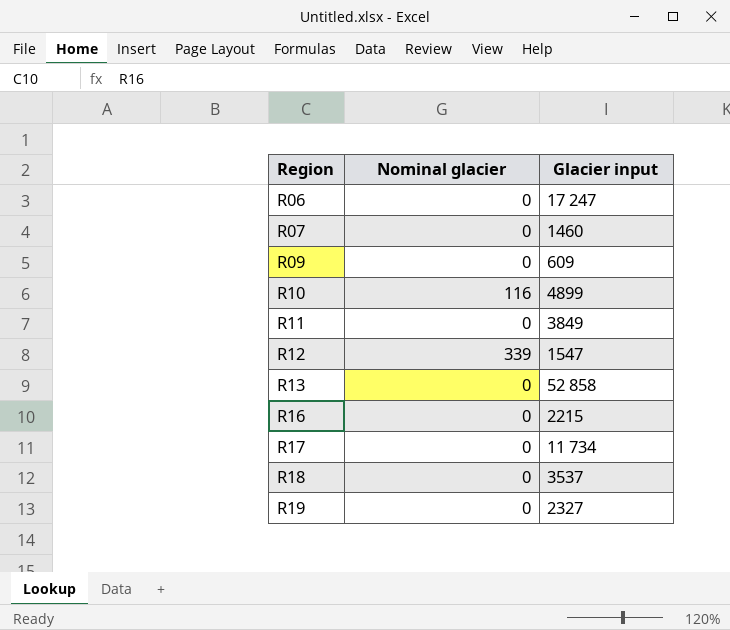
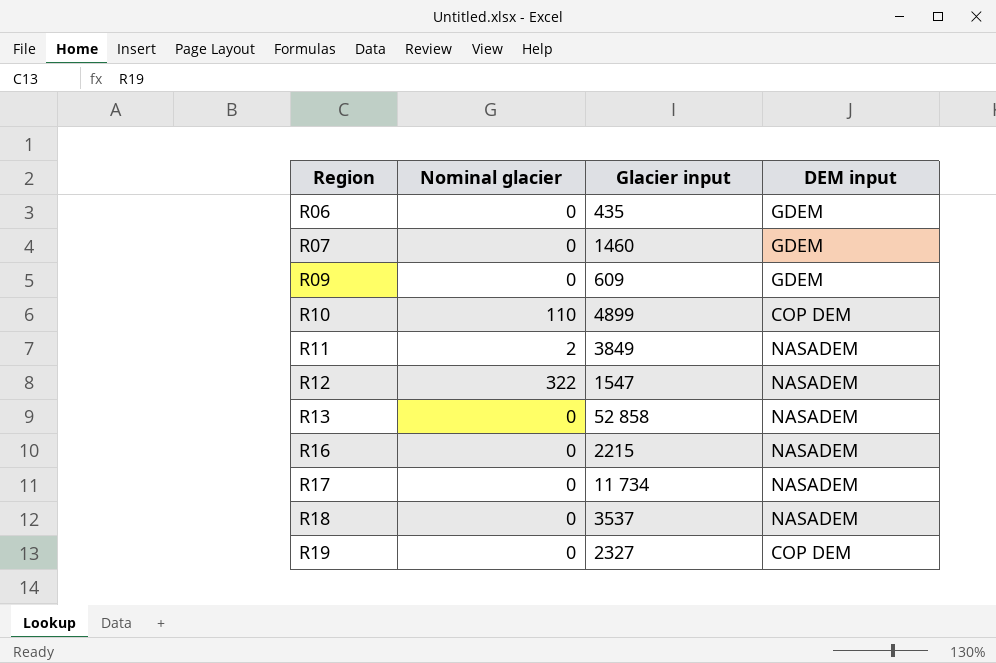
column DEM input | position: none -> 4
R06 | Glacier input: 17 247 -> 435
R10 | Nominal glacier: 116 -> 110
R11 | Nominal glacier: 0 -> 2
R12 | Nominal glacier: 339 -> 322

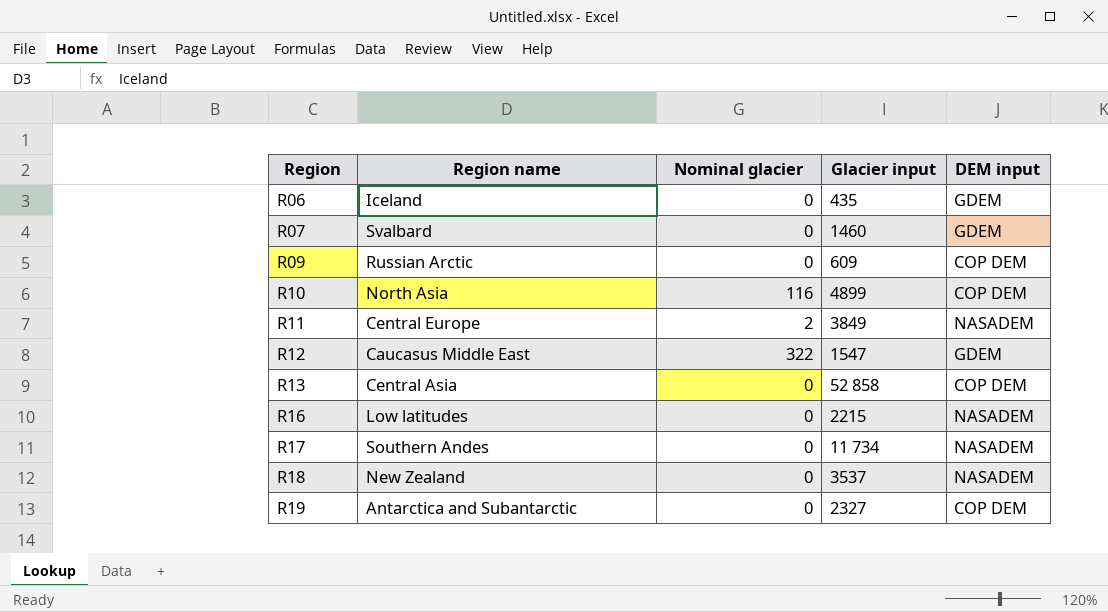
column Region name | position: none -> 2
R09 | DEM input: GDEM -> COP DEM
R10 | Nominal glacier: 110 -> 116
R12 | DEM input: NASADEM -> GDEM
R13 | DEM input: NASADEM -> COP DEM

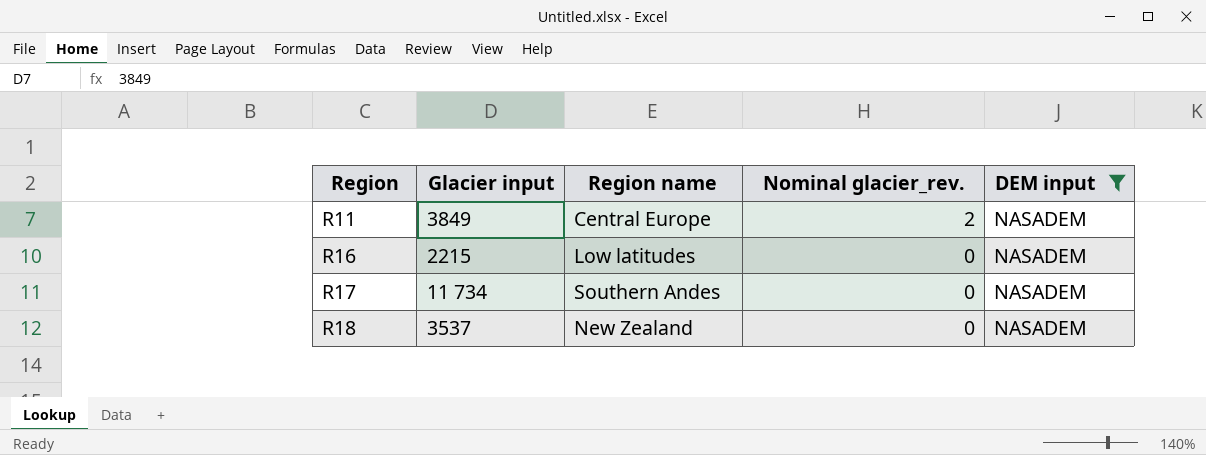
filter: none -> DEM input = NASADEM
column Glacier input | position: 4 -> 2
column name: Nominal glacier -> Nominal glacier_rev.

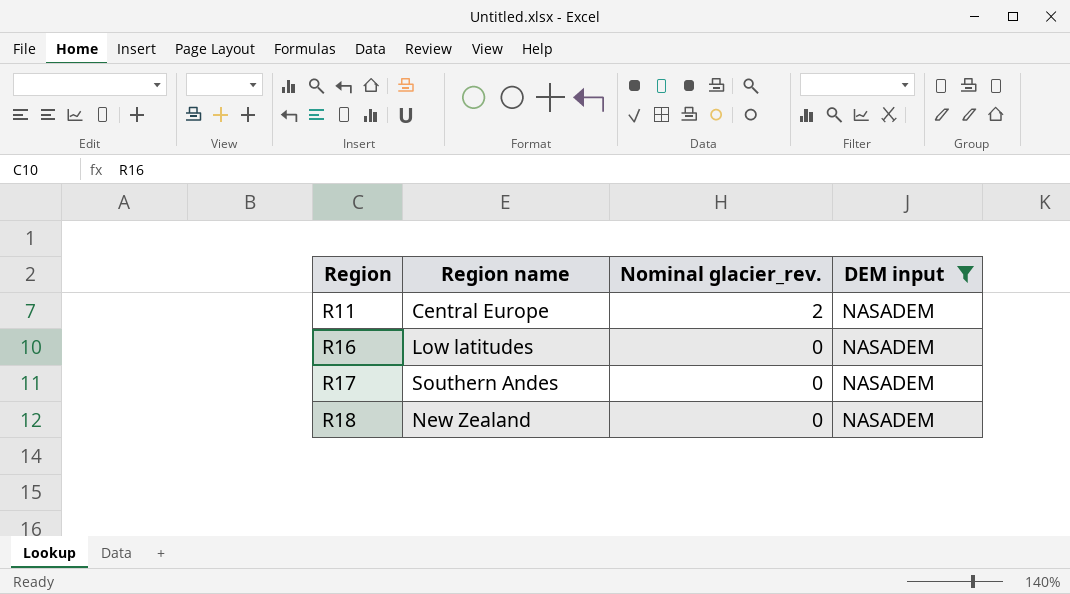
column Glacier input | position: 2 -> none

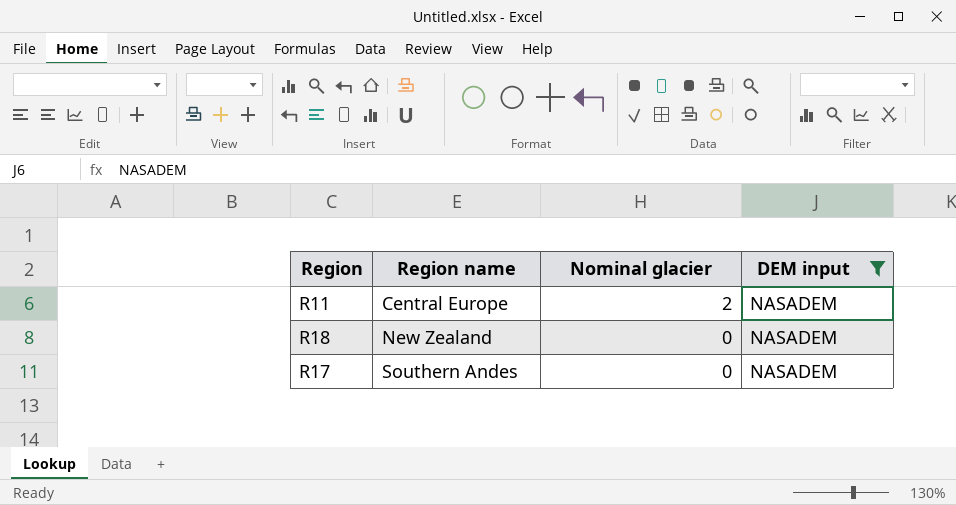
row order: Region ascending -> Region name ascending
column name: Nominal glacier_rev. -> Nominal glacier
row R16: Low latitudes | 0 | NASADEM -> none

